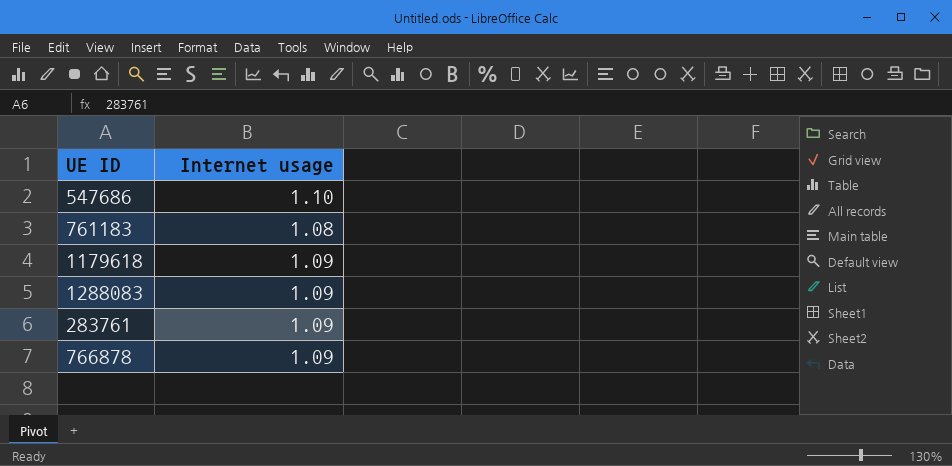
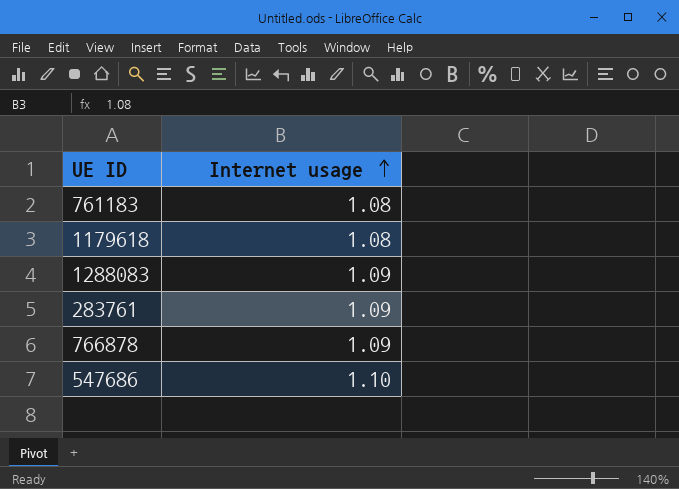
row order: none -> Internet usage ascending
1179618 | Internet usage: 1.09 -> 1.08

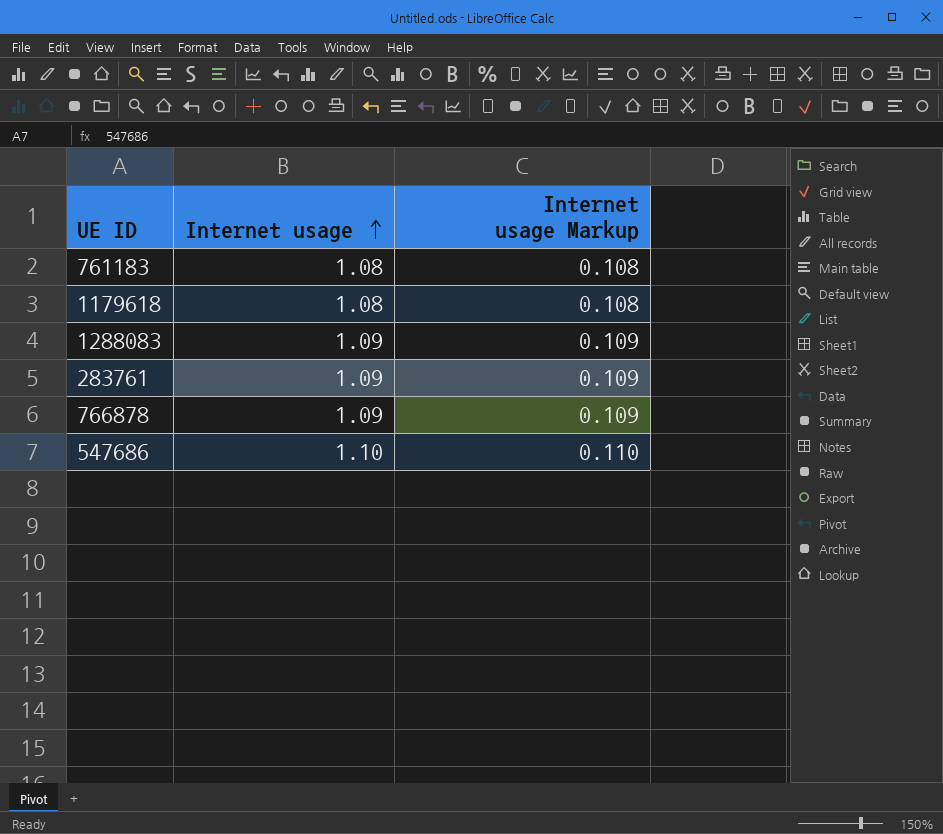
column Internet usage Markup | formula: none -> [Internet usage] * 0.1

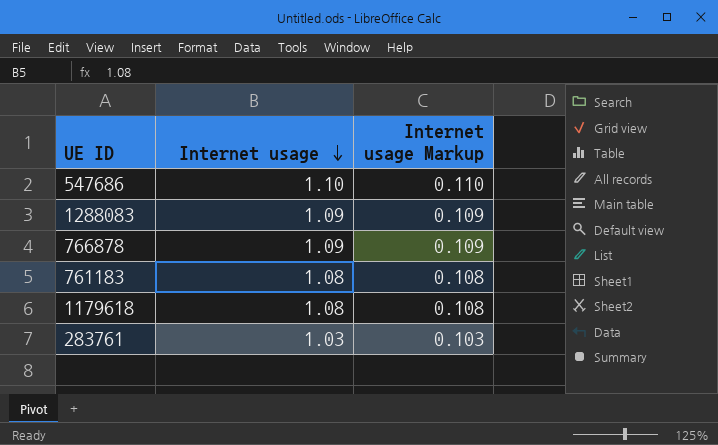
row order: Internet usage ascending -> Internet usage descending
283761 | Internet usage: 1.09 -> 1.03
283761 | Internet usage Markup: 0.109 -> 0.103

